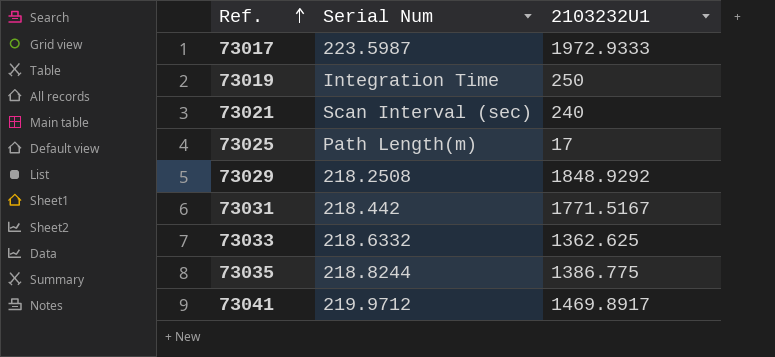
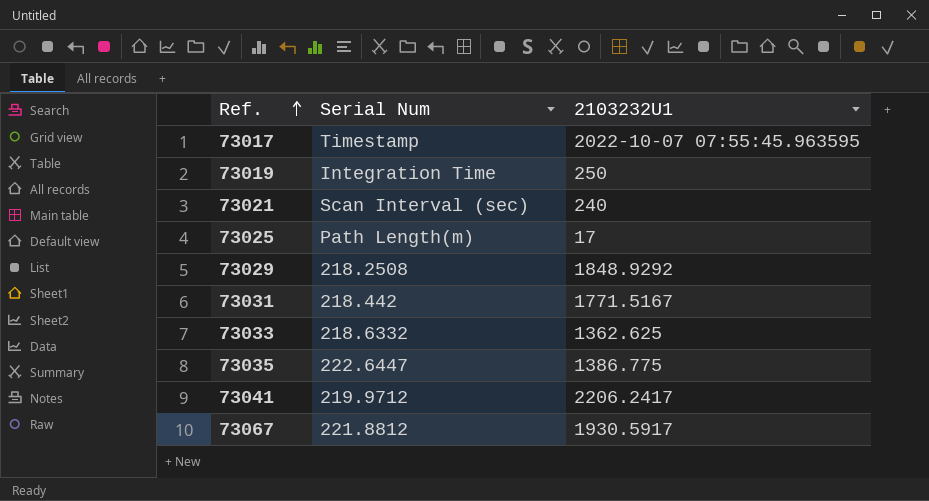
73017 | Serial Num: 223.5987 -> Timestamp
73017 | 2103232U1: 1972.9333 -> 2022-10-07 07:55:45.963595
73035 | Serial Num: 218.8244 -> 222.6447
73041 | 2103232U1: 1469.8917 -> 2206.2417
row 73067: none -> 221.8812 | 1930.5917

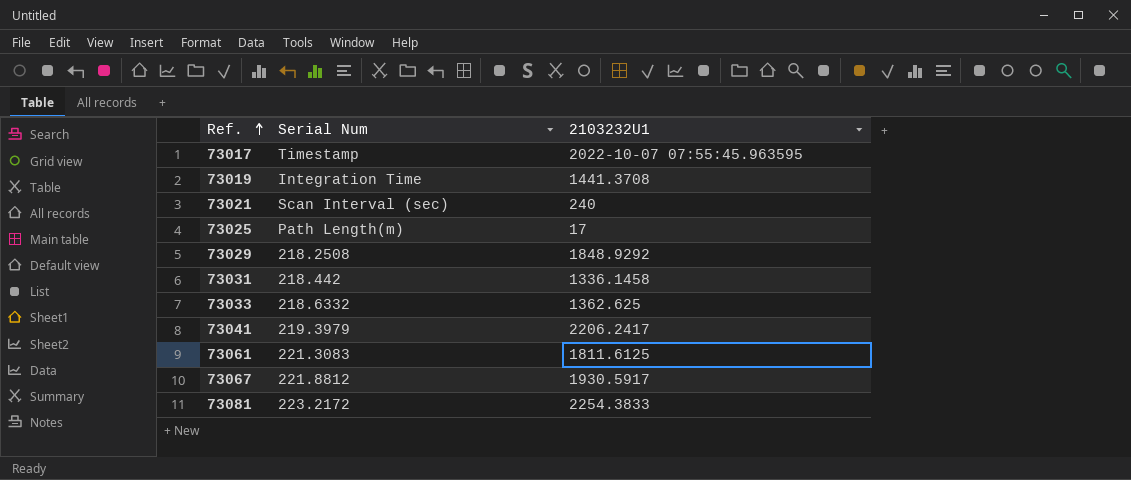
row 73035: 222.6447 | 1386.775 -> none
73019 | 2103232U1: 250 -> 1441.3708
73031 | 2103232U1: 1771.5167 -> 1336.1458
73041 | Serial Num: 219.9712 -> 219.3979
row 73061: none -> 221.3083 | 1811.6125
row 73081: none -> 223.2172 | 2254.3833

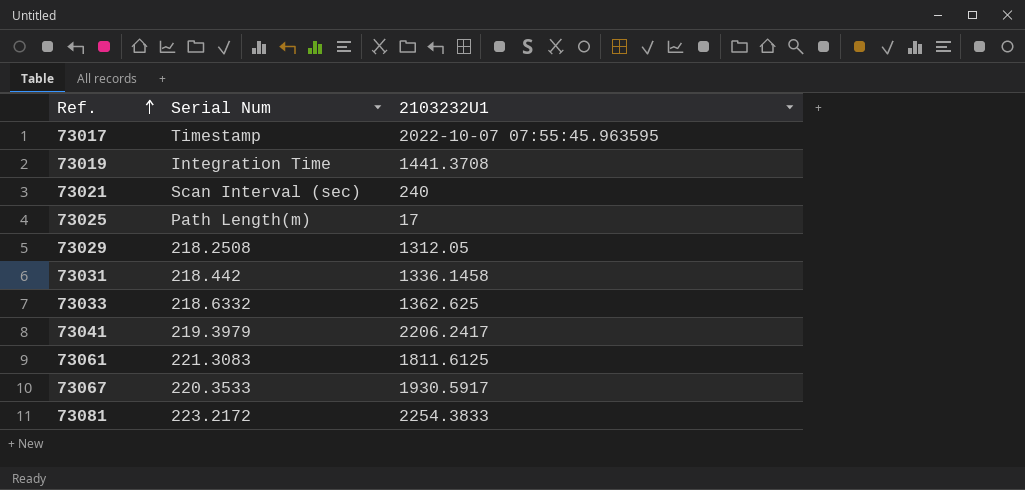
73029 | 2103232U1: 1848.9292 -> 1312.05
73067 | Serial Num: 221.8812 -> 220.3533

